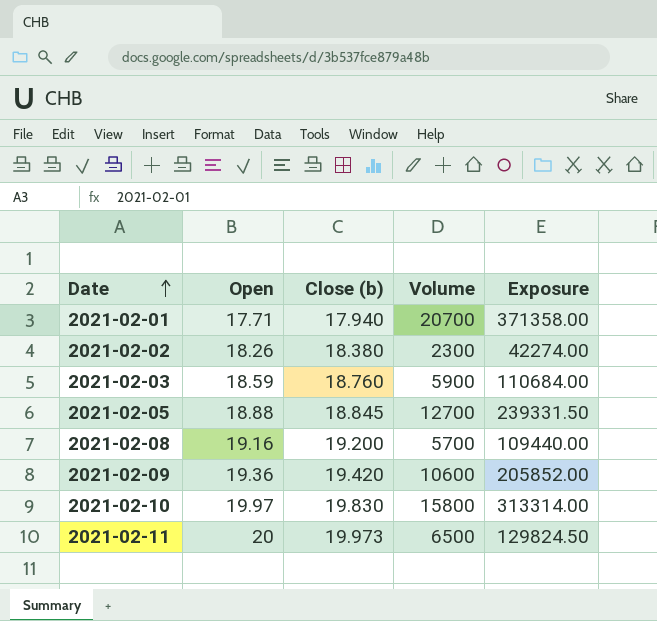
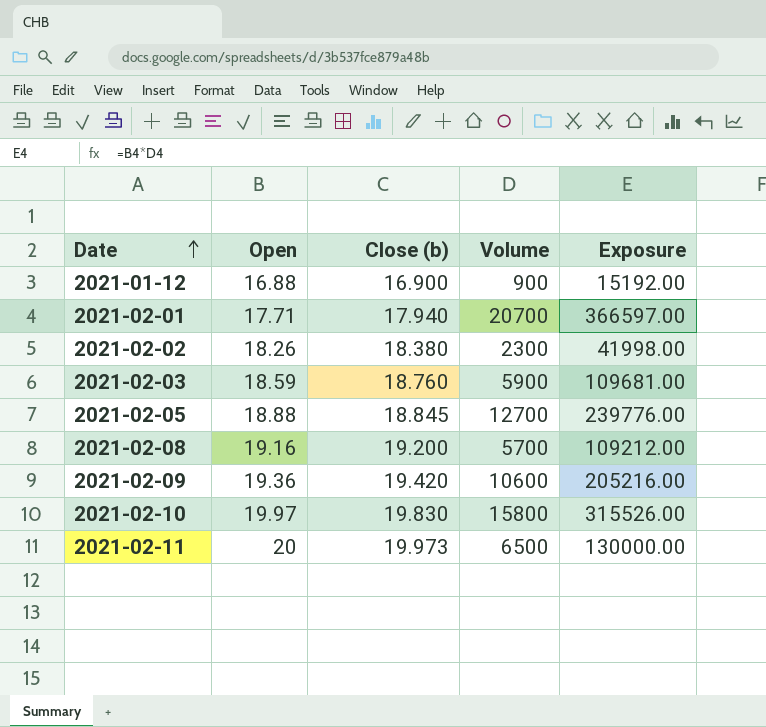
column Exposure | formula: [Close (b)] * [Volume] -> [Open] * [Volume]
row 2021-01-12: none -> 16.88 | 16.900 | 900 | 15192.00

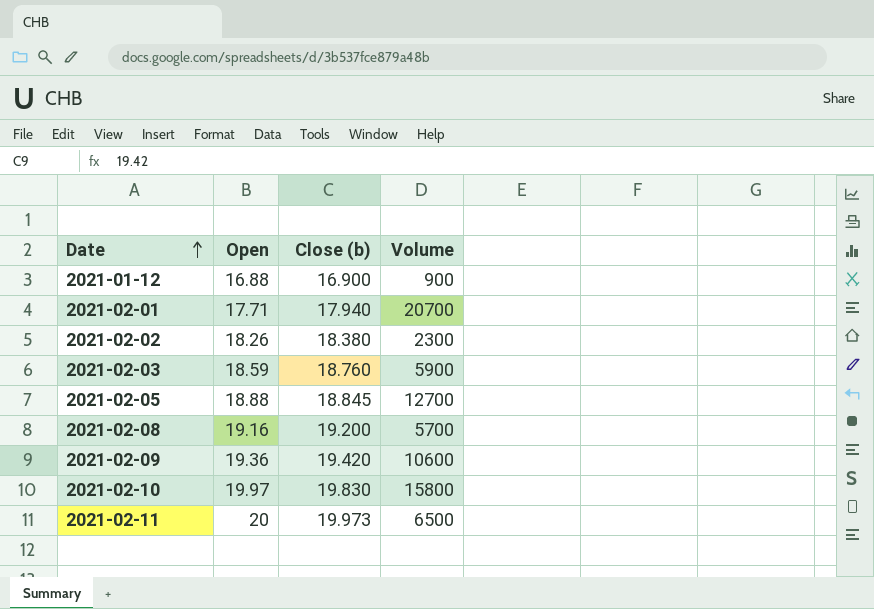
column Exposure | formula: [Open] * [Volume] -> none

